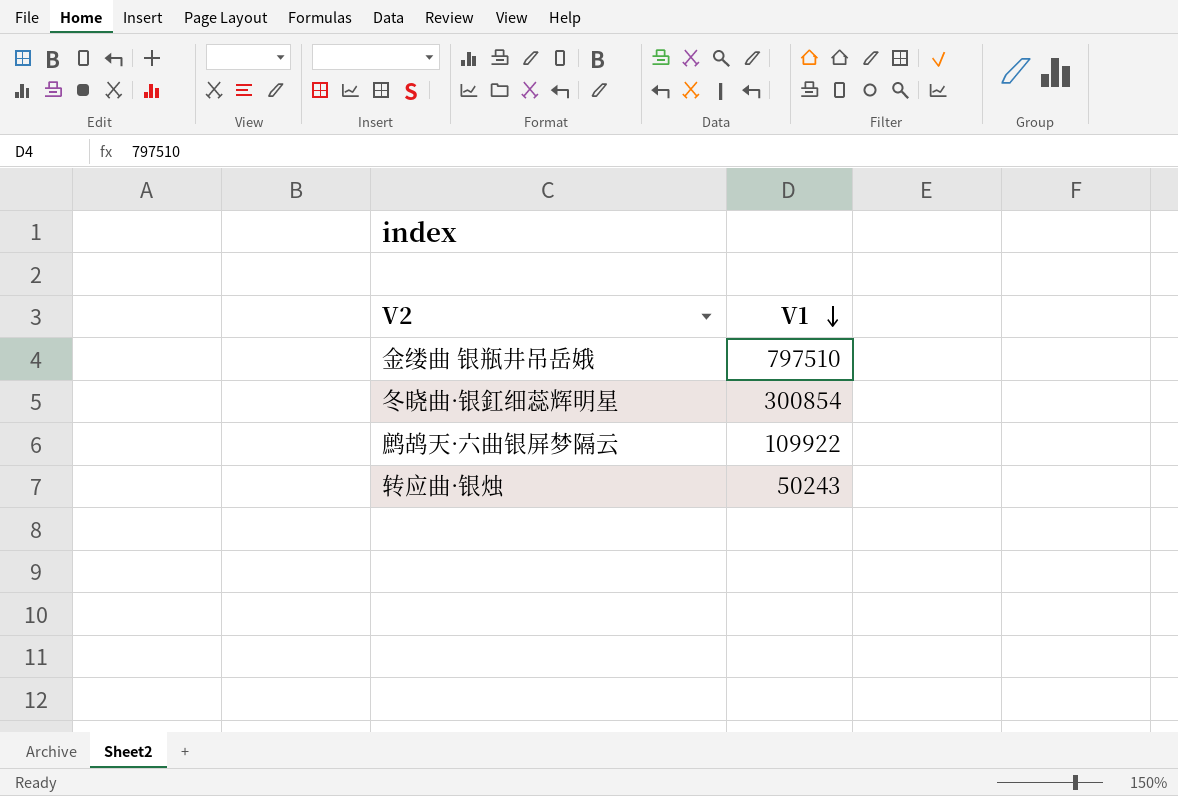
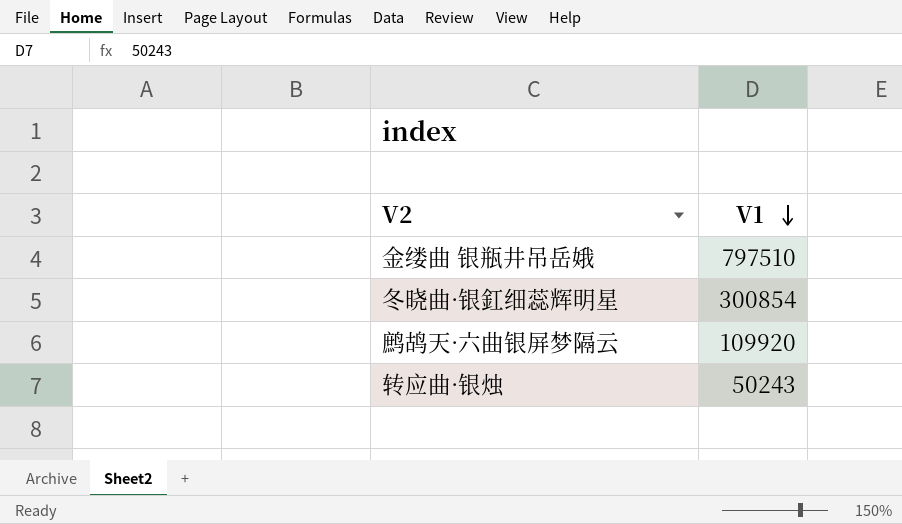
鹧鸪天·六曲银屏梦隔云 | V1: 109922 -> 109920

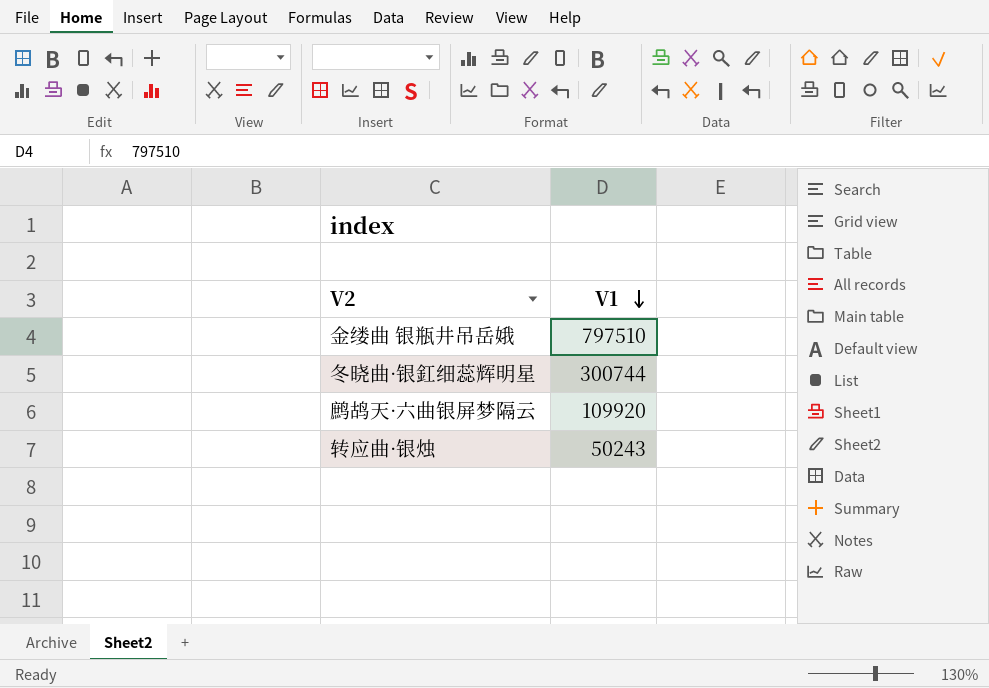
冬晓曲·银釭细蕊辉明星 | V1: 300854 -> 300744

